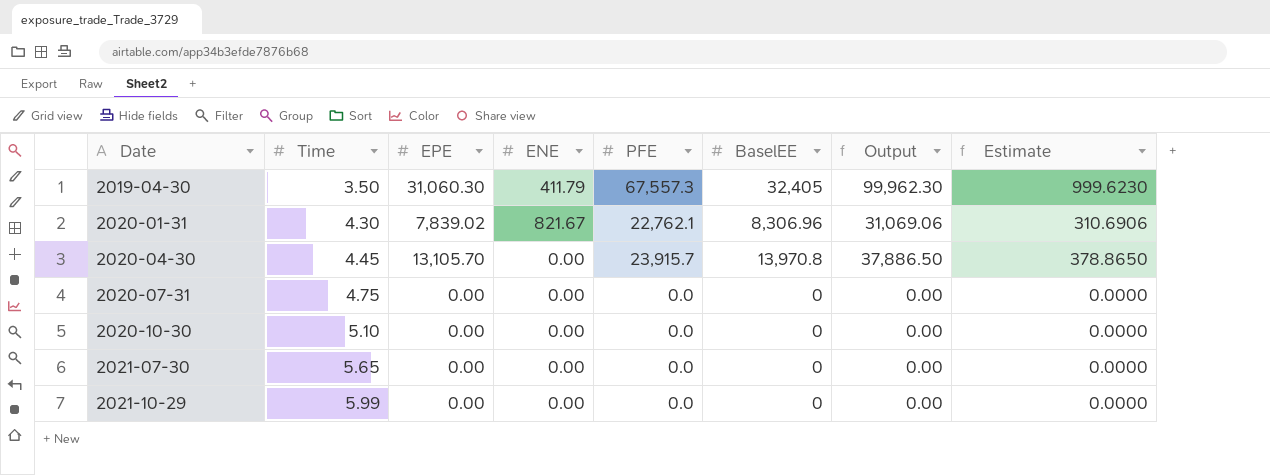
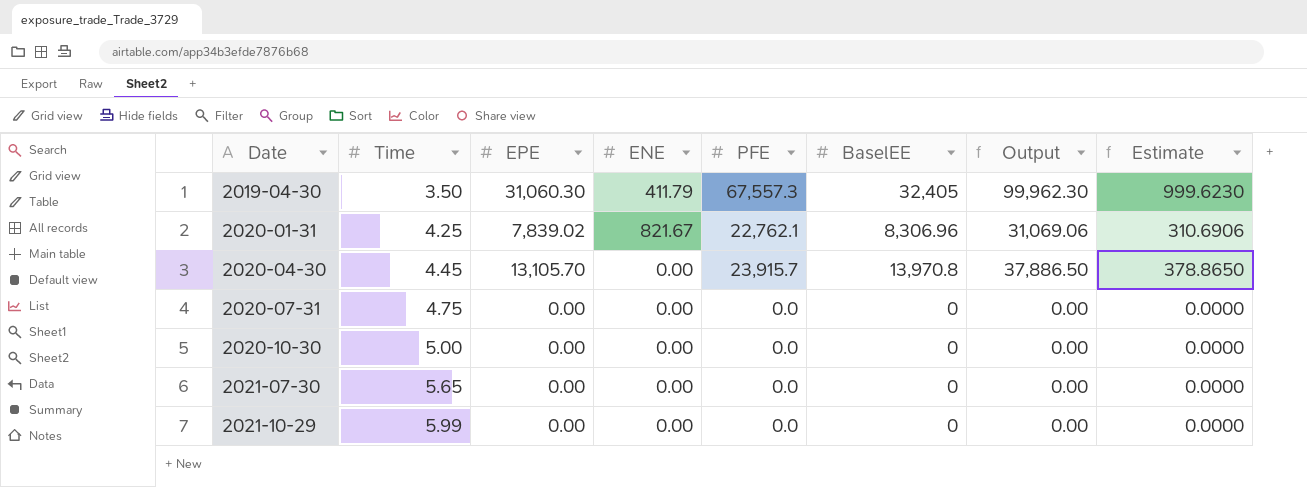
2020-01-31 | Time: 4.30 -> 4.25
2020-10-30 | Time: 5.10 -> 5.00

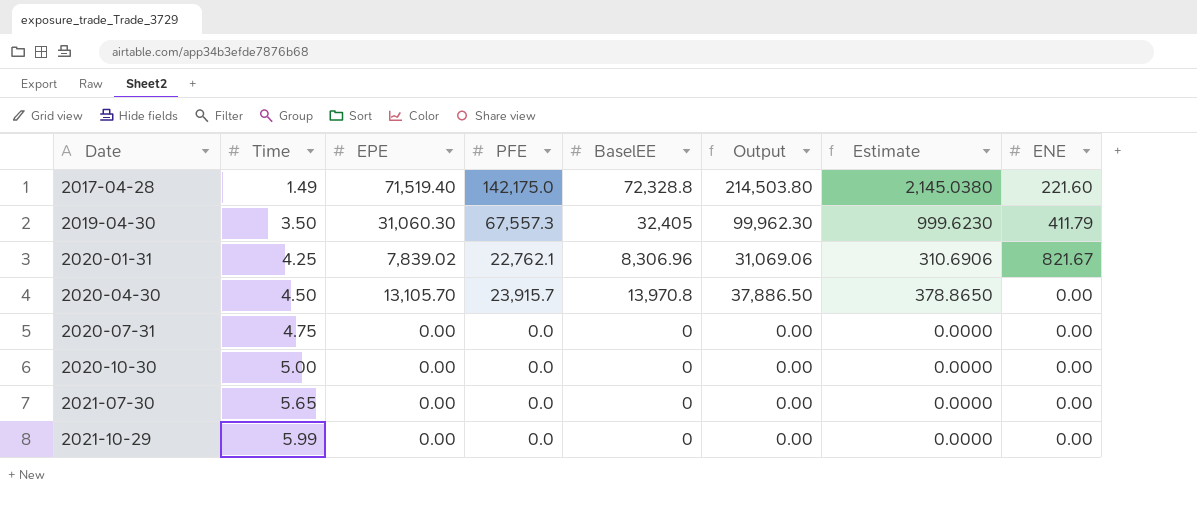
column ENE | position: 4 -> 8
row 2017-04-28: none -> 1.49 | 71,519.40 | 142,175.0 | 72,328.8 | 214,503.80 | 2,145.0380 | 221.60
2020-04-30 | Time: 4.45 -> 4.50

